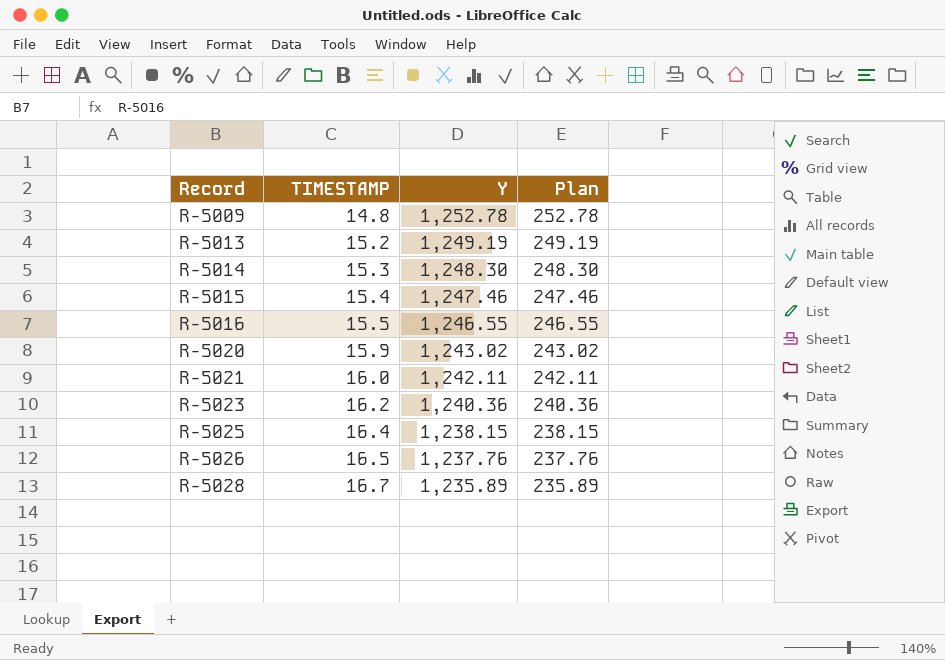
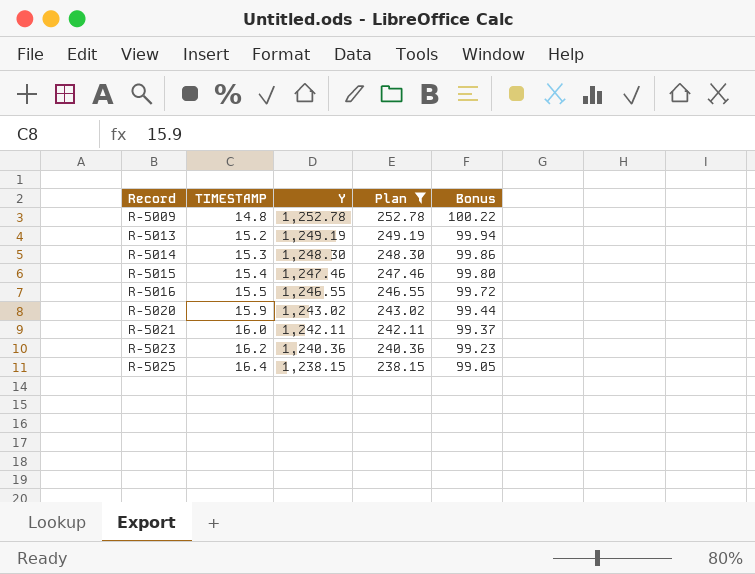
filter: none -> Plan >= 238.15
column Bonus | formula: none -> [Y] * 0.08

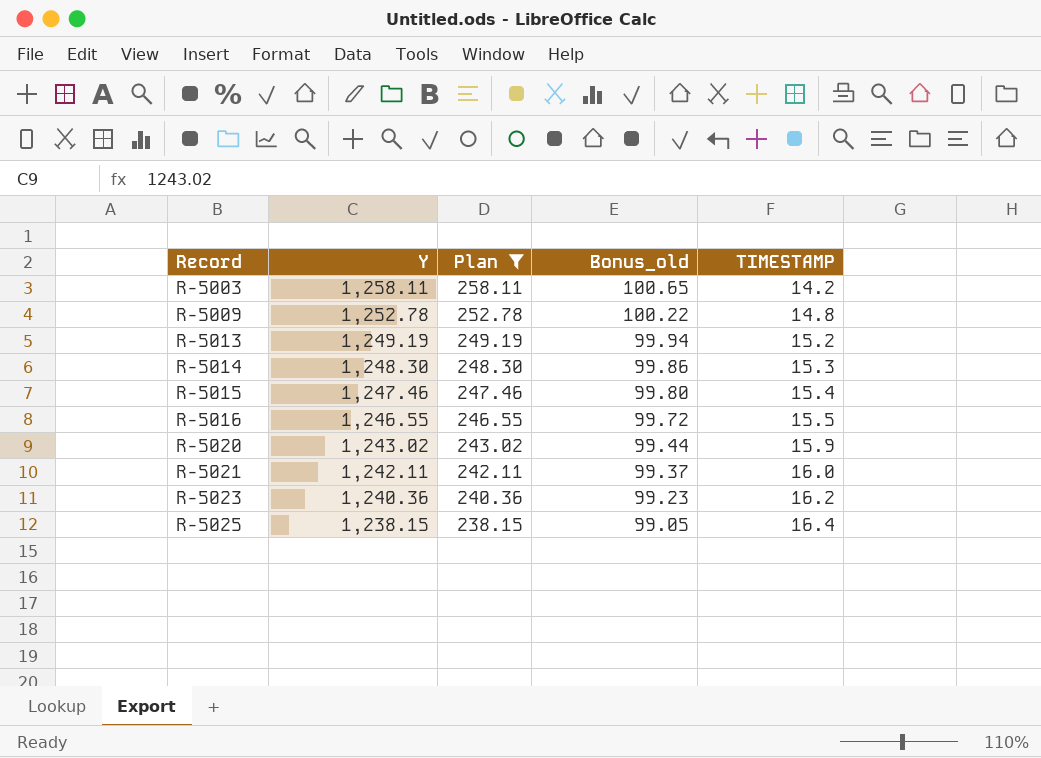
column name: Bonus -> Bonus_old
column TIMESTAMP | position: 2 -> 5
row R-5003: none -> 1,258.11 | 258.11 | 100.65 | 14.2

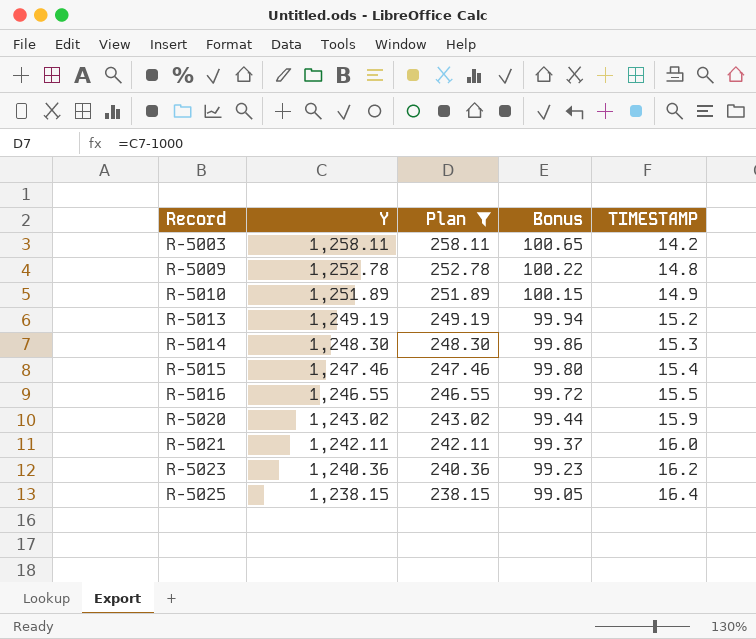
column name: Bonus_old -> Bonus
row R-5010: none -> 1,251.89 | 251.89 | 100.15 | 14.9

